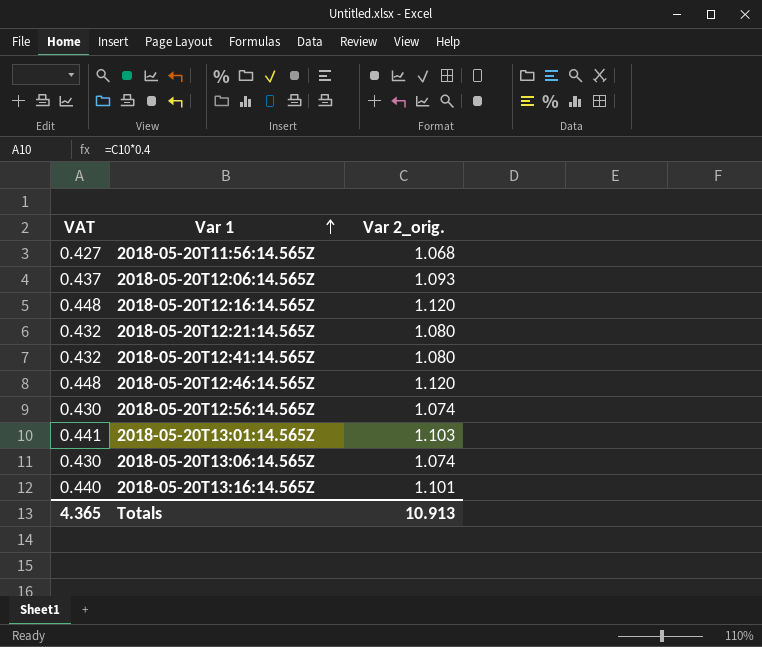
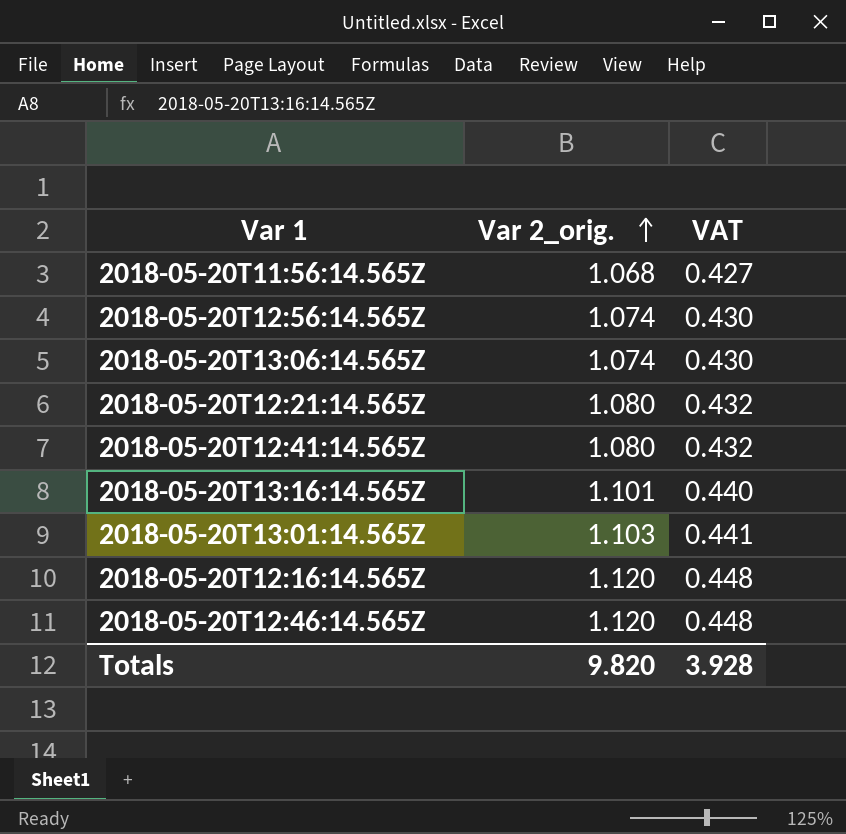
row order: Var 1 ascending -> Var 2_orig. ascending
column VAT | position: 1 -> 3
row 2018-05-20T12:06:14.565Z: 0.437 | 1.093 -> none
Totals | Var 2_orig.: 10.913 -> 9.820
Totals | VAT: 4.365 -> 3.928

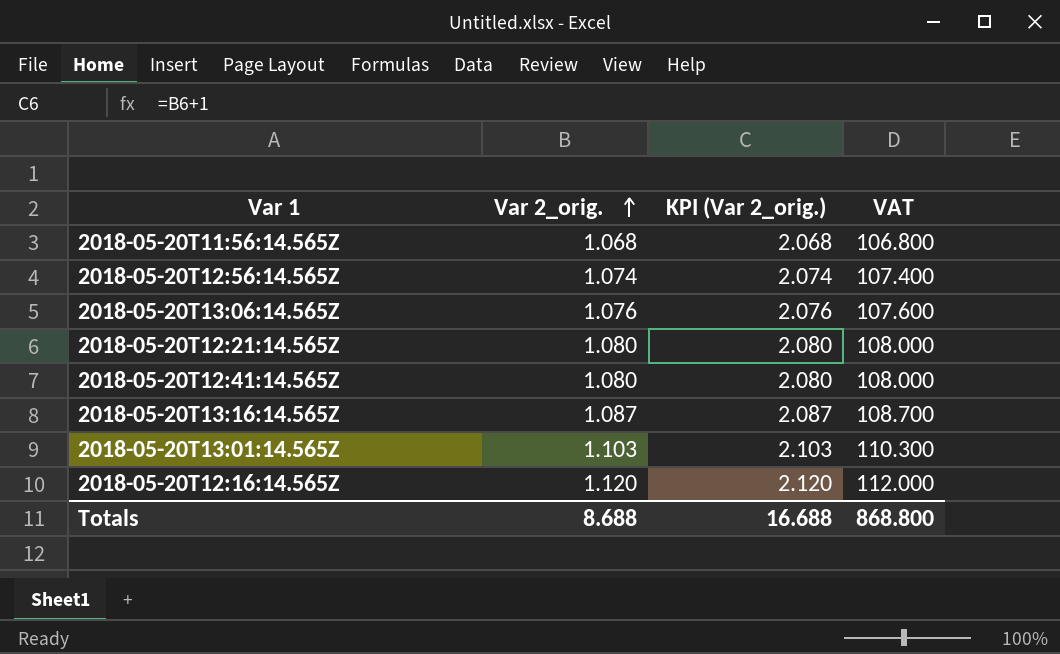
column KPI (Var 2_orig.) | formula: none -> [Var 2_orig.] + 1
column VAT | formula: [Var 2_orig.] * 0.4 -> [Var 2_orig.] * 100
row 2018-05-20T12:46:14.565Z: 1.120 | 0.448 -> none
2018-05-20T13:06:14.565Z | Var 2_orig.: 1.074 -> 1.076
2018-05-20T13:16:14.565Z | Var 2_orig.: 1.101 -> 1.087
Totals | Var 2_orig.: 9.820 -> 8.688
Totals | VAT: 3.928 -> 868.800

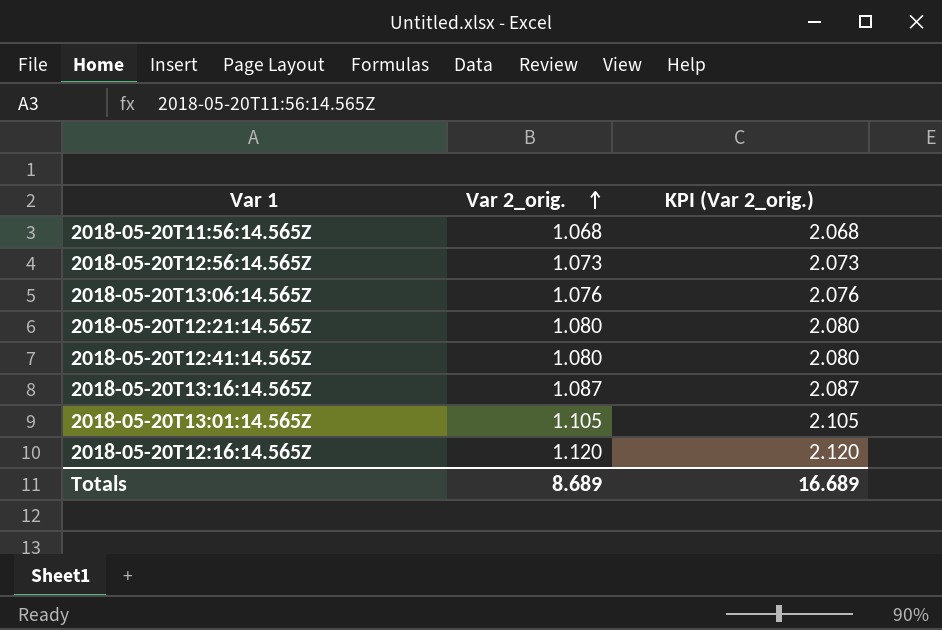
column VAT | formula: [Var 2_orig.] * 100 -> none
2018-05-20T12:56:14.565Z | Var 2_orig.: 1.074 -> 1.073
2018-05-20T12:56:14.565Z | KPI (Var 2_orig.): 2.074 -> 2.073
2018-05-20T13:01:14.565Z | Var 2_orig.: 1.103 -> 1.105
2018-05-20T13:01:14.565Z | KPI (Var 2_orig.): 2.103 -> 2.105
Totals | Var 2_orig.: 8.688 -> 8.689
Totals | KPI (Var 2_orig.): 16.688 -> 16.689

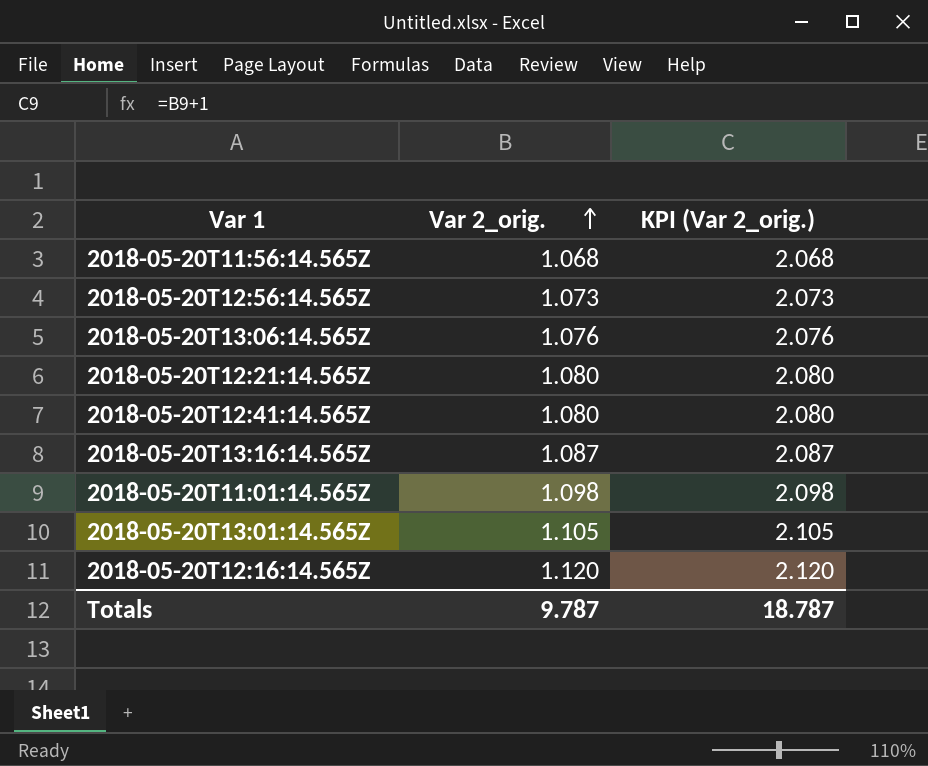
row 2018-05-20T11:01:14.565Z: none -> 1.098 | 2.098
Totals | Var 2_orig.: 8.689 -> 9.787
Totals | KPI (Var 2_orig.): 16.689 -> 18.787

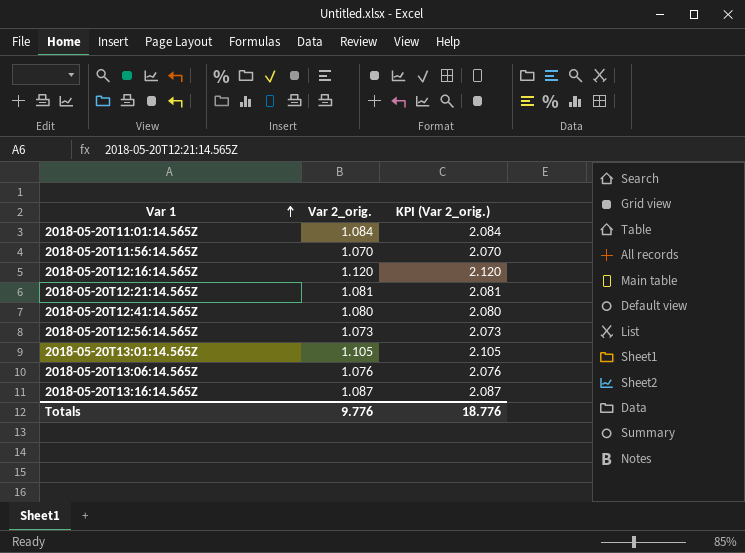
row order: Var 2_orig. ascending -> Var 1 ascending
2018-05-20T11:01:14.565Z | Var 2_orig.: 1.098 -> 1.084
2018-05-20T11:01:14.565Z | KPI (Var 2_orig.): 2.098 -> 2.084
2018-05-20T11:56:14.565Z | Var 2_orig.: 1.068 -> 1.070
2018-05-20T11:56:14.565Z | KPI (Var 2_orig.): 2.068 -> 2.070
2018-05-20T12:21:14.565Z | Var 2_orig.: 1.080 -> 1.081
2018-05-20T12:21:14.565Z | KPI (Var 2_orig.): 2.080 -> 2.081
Totals | Var 2_orig.: 9.787 -> 9.776
Totals | KPI (Var 2_orig.): 18.787 -> 18.776

